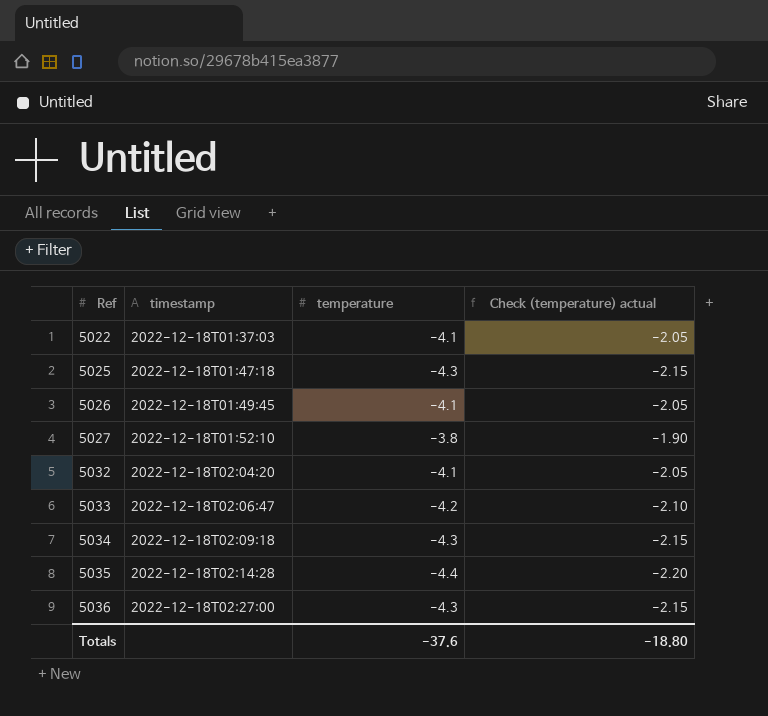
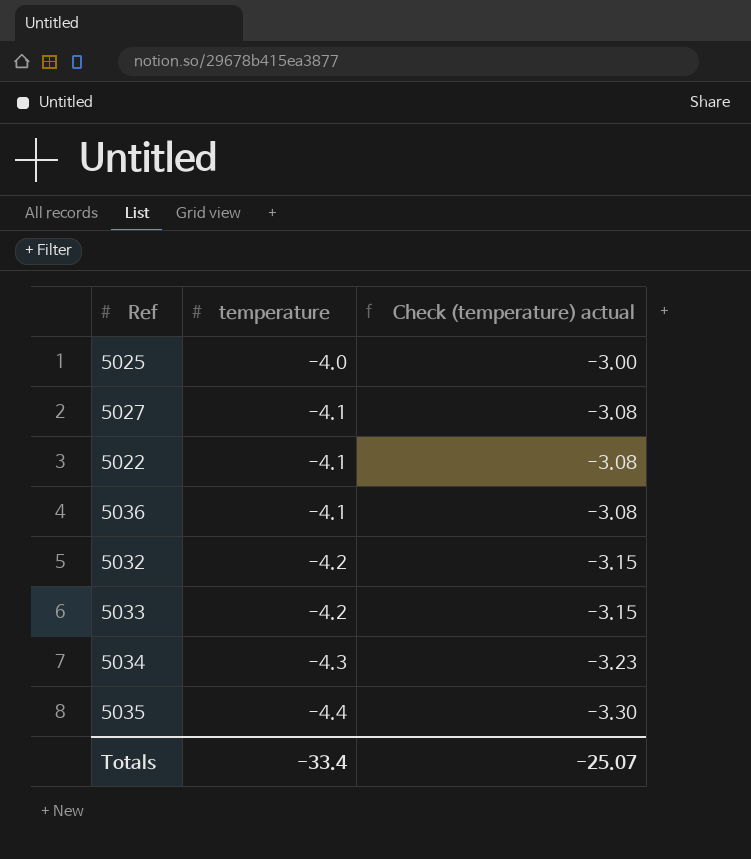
row order: Ref ascending -> temperature descending
column timestamp | position: 2 -> none
column Check (temperature) actual | formula: [temperature] * 0.5 -> [temperature] * 0.75
row 5026: 2022-12-18T01:49:45 | -4.1 | -2.05 -> none
5025 | temperature: -4.3 -> -4.0
5027 | temperature: -3.8 -> -4.1
5036 | temperature: -4.3 -> -4.1
5032 | temperature: -4.1 -> -4.2
Totals | temperature: -37.6 -> -33.4
Totals | Check (temperature) actual: -18.80 -> -25.07

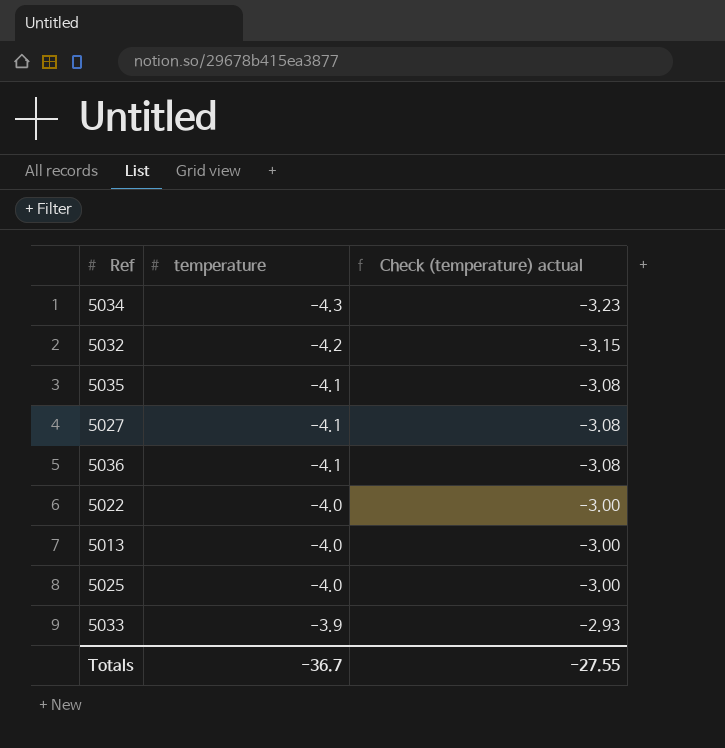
row order: temperature descending -> temperature ascending
5035 | temperature: -4.4 -> -4.1
5035 | Check (temperature) actual: -3.30 -> -3.08
5022 | temperature: -4.1 -> -4.0
5022 | Check (temperature) actual: -3.08 -> -3.00
row 5013: none -> -4.0 | -3.00
5033 | temperature: -4.2 -> -3.9
5033 | Check (temperature) actual: -3.15 -> -2.93
Totals | temperature: -33.4 -> -36.7
Totals | Check (temperature) actual: -25.07 -> -27.55

